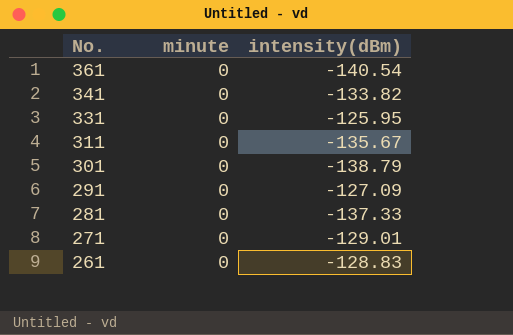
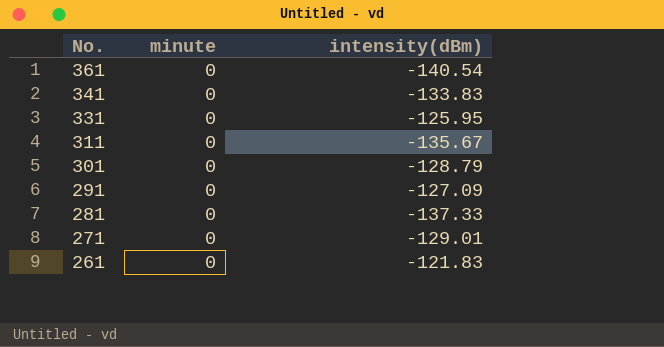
341 | intensity(dBm): -133.82 -> -133.83
301 | intensity(dBm): -138.79 -> -128.79
261 | intensity(dBm): -128.83 -> -121.83

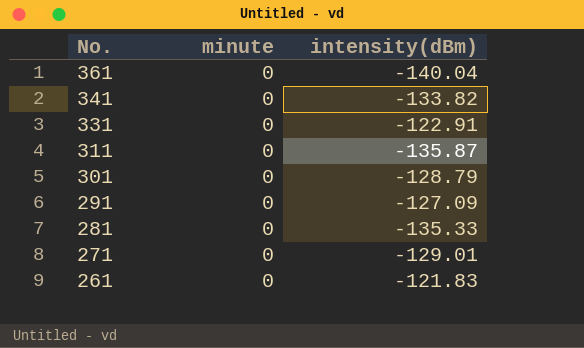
361 | intensity(dBm): -140.54 -> -140.04
341 | intensity(dBm): -133.83 -> -133.82
331 | intensity(dBm): -125.95 -> -122.91
311 | intensity(dBm): -135.67 -> -135.87
281 | intensity(dBm): -137.33 -> -135.33

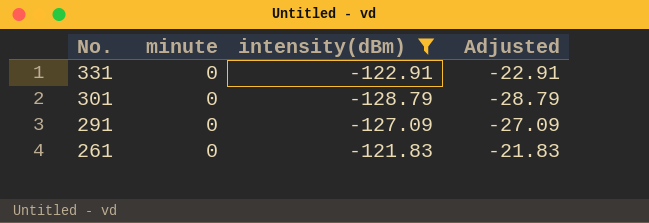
filter: none -> intensity(dBm) >= -128.79
column Adjusted | formula: none -> [intensity(dBm)] + 100

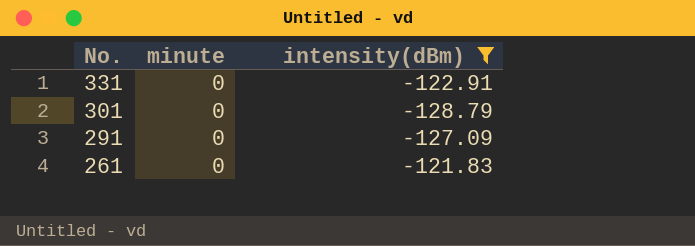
column Adjusted | formula: [intensity(dBm)] + 100 -> none

